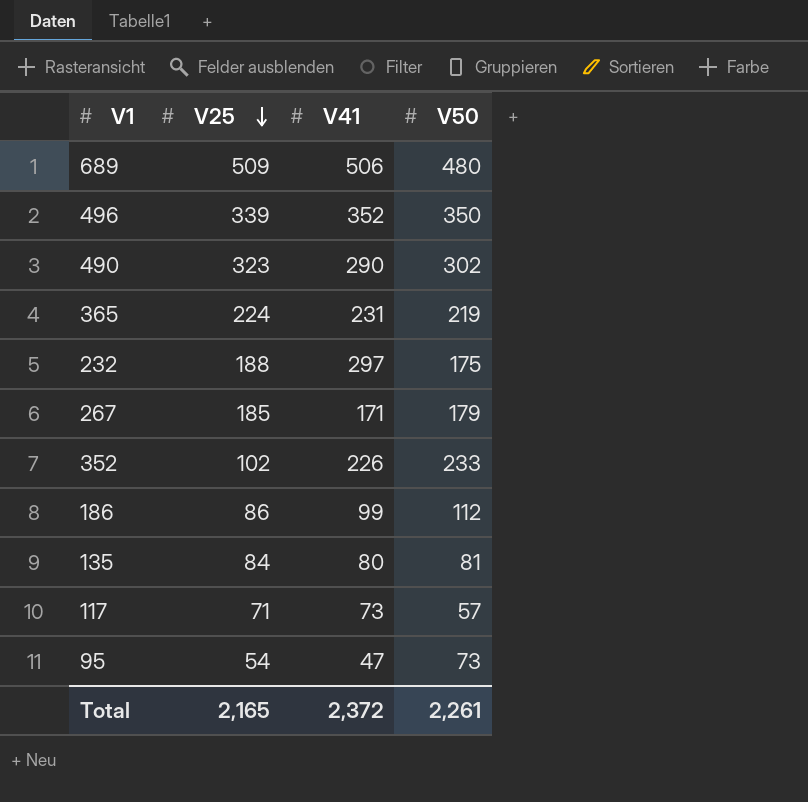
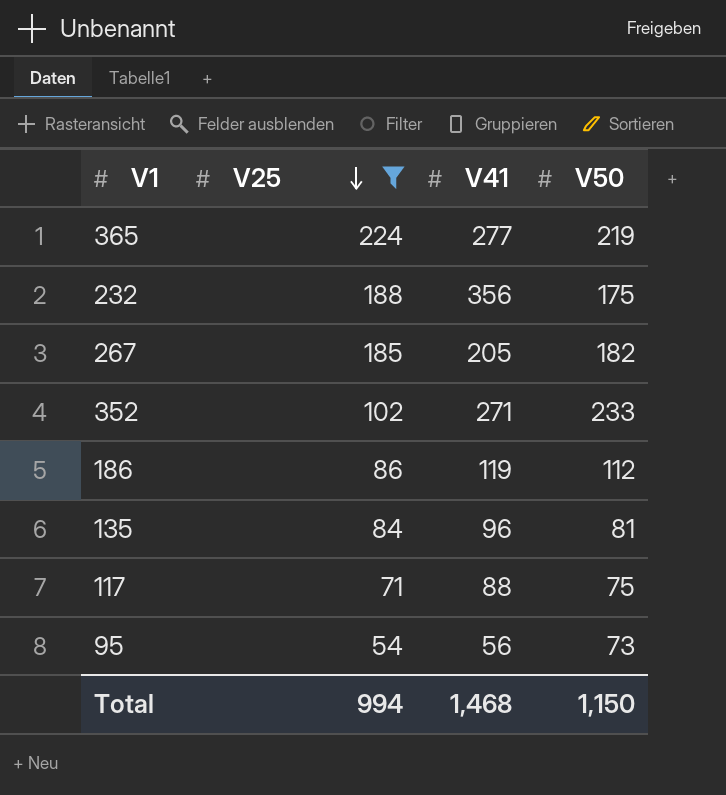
filter: none -> V25 <= 224
365 | V41: 231 -> 277
232 | V41: 297 -> 356
267 | V41: 171 -> 205
267 | V50: 179 -> 182
352 | V41: 226 -> 271
186 | V41: 99 -> 119
135 | V41: 80 -> 96
117 | V41: 73 -> 88
117 | V50: 57 -> 75
95 | V41: 47 -> 56
Total | V25: 2,165 -> 994
Total | V41: 2,372 -> 1,468
Total | V50: 2,261 -> 1,150

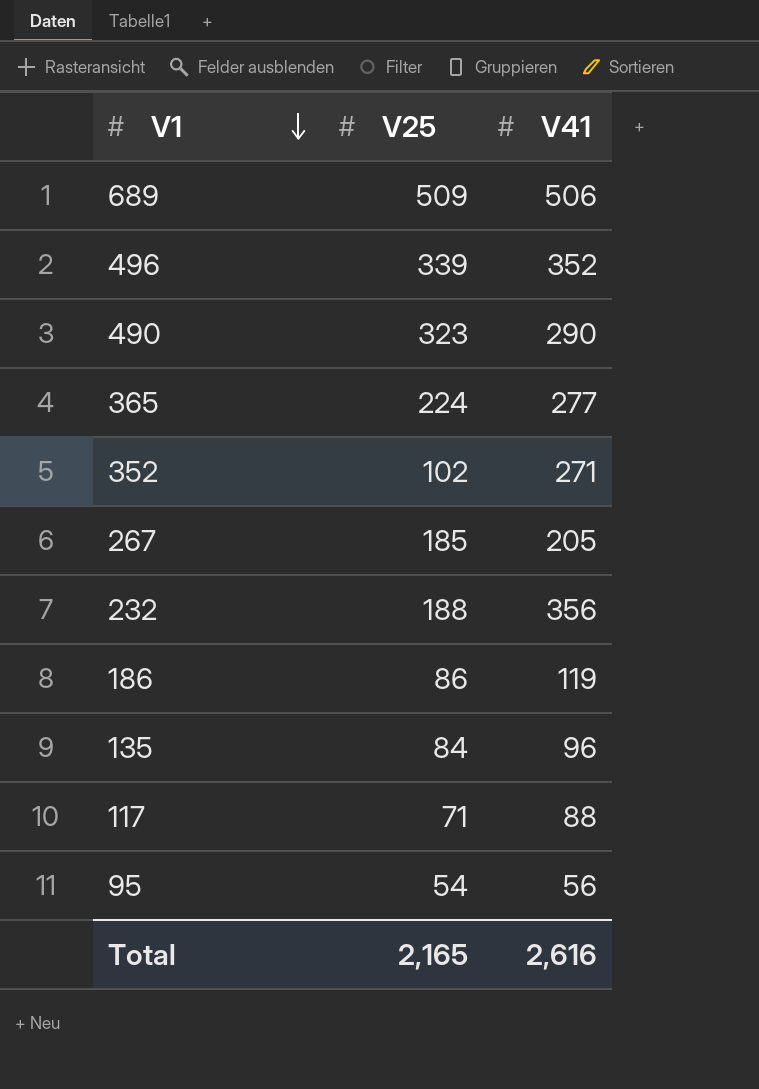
filter: V25 <= 224 -> none
row order: V25 descending -> V1 descending
column V50 | position: 4 -> none
Total | V25: 994 -> 2,165
Total | V41: 1,468 -> 2,616

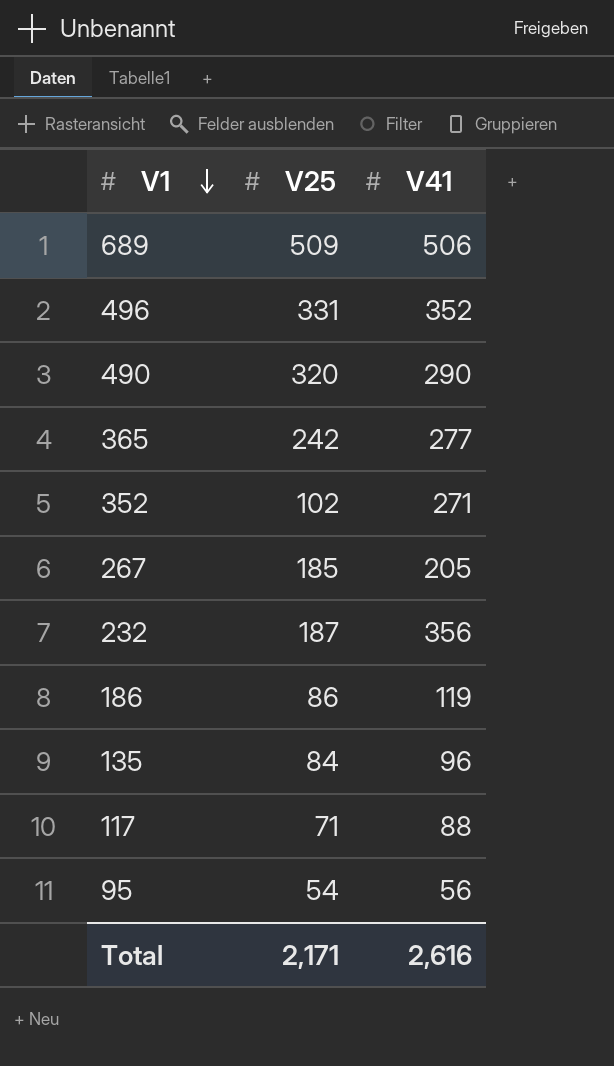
496 | V25: 339 -> 331
490 | V25: 323 -> 320
365 | V25: 224 -> 242
232 | V25: 188 -> 187
Total | V25: 2,165 -> 2,171

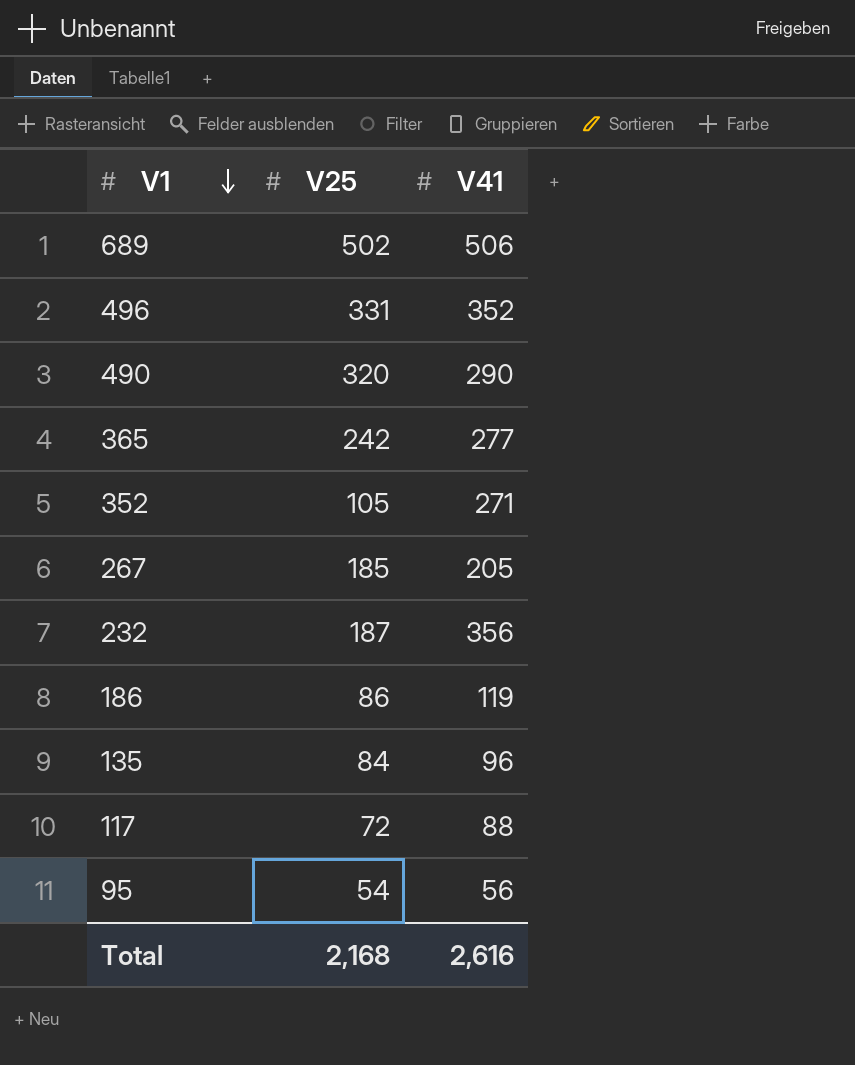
689 | V25: 509 -> 502
352 | V25: 102 -> 105
117 | V25: 71 -> 72
Total | V25: 2,171 -> 2,168

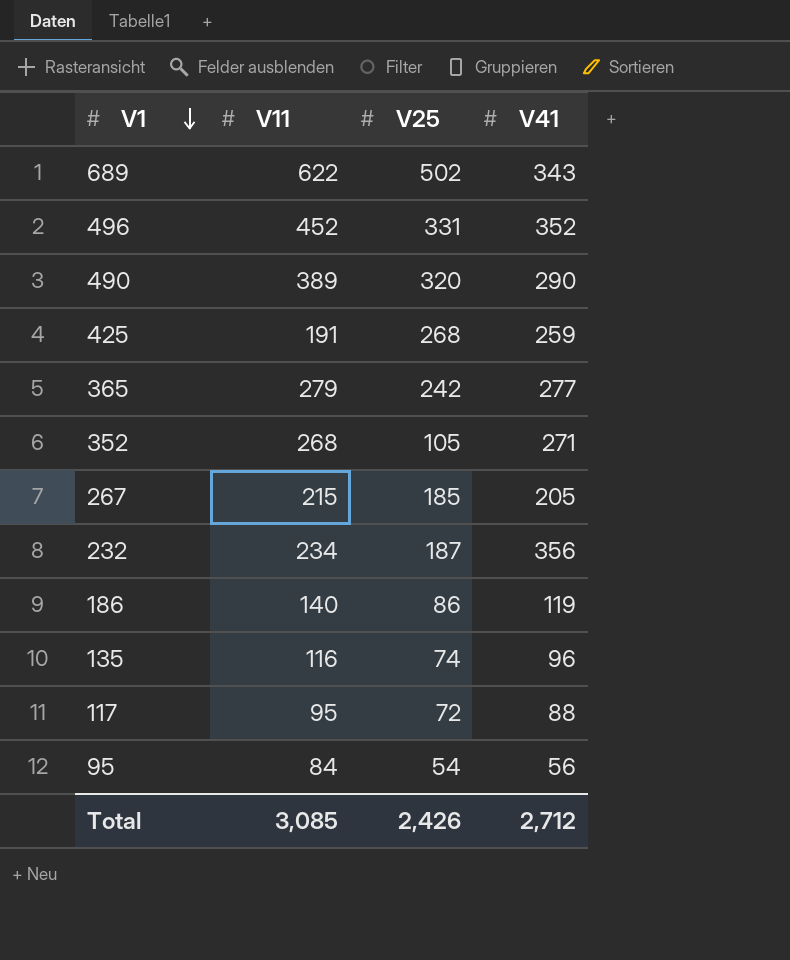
column V11 | position: none -> 2
689 | V41: 506 -> 343
row 425: none -> 191 | 268 | 259
135 | V25: 84 -> 74
Total | V25: 2,168 -> 2,426
Total | V41: 2,616 -> 2,712

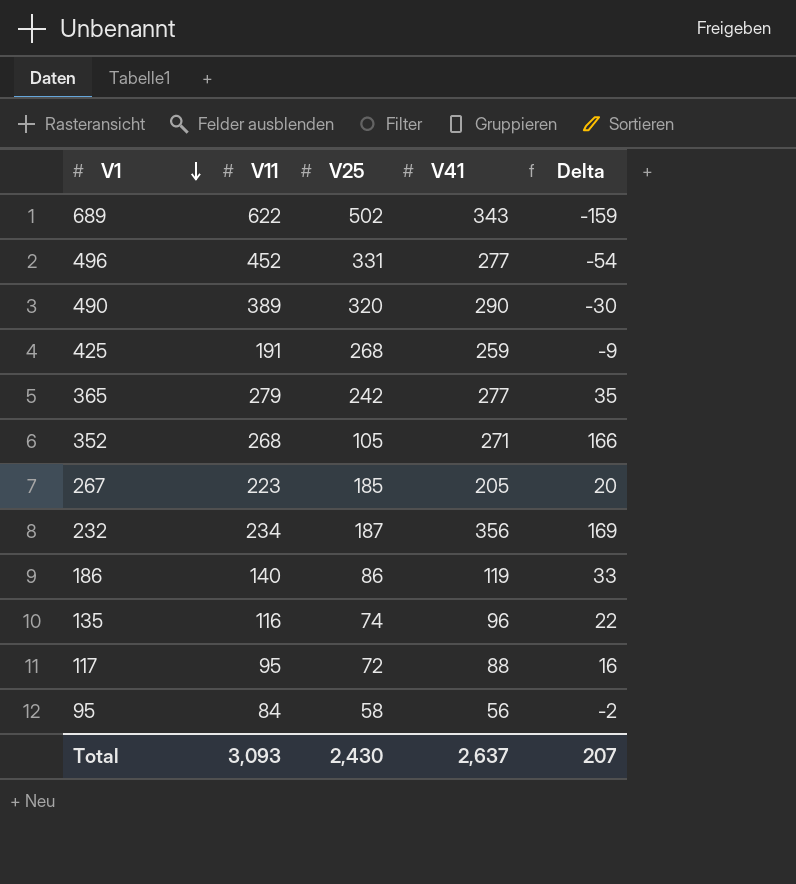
column Delta | formula: none -> [V41] - [V25]
496 | V41: 352 -> 277
267 | V11: 215 -> 223
95 | V25: 54 -> 58
Total | V11: 3,085 -> 3,093
Total | V25: 2,426 -> 2,430
Total | V41: 2,712 -> 2,637

